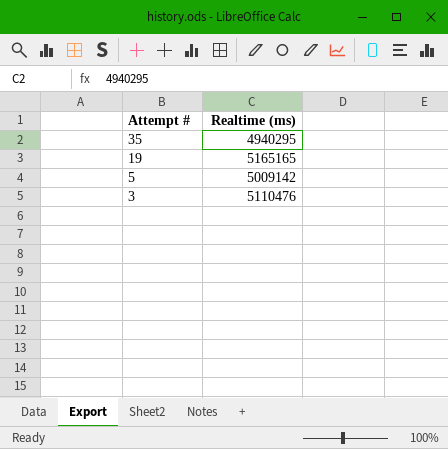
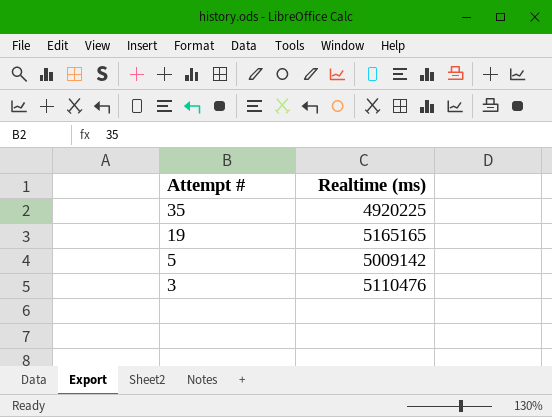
35 | Realtime (ms): 4940295 -> 4920225

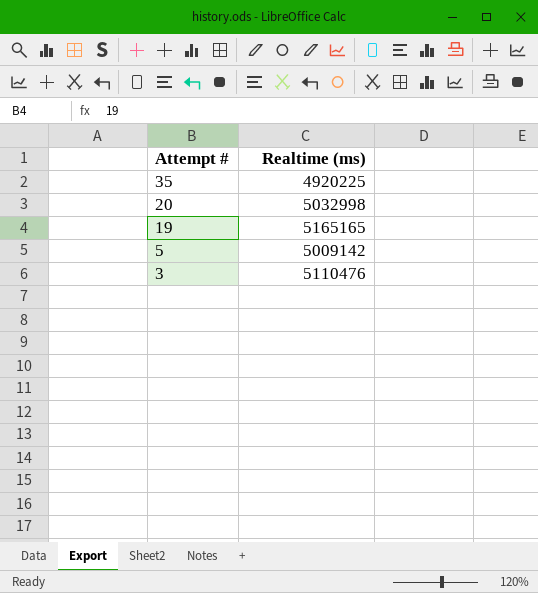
row 20: none -> 5032998

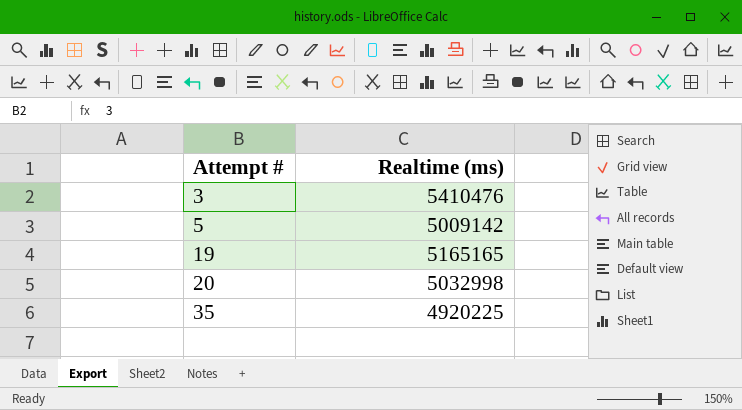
row order: Attempt # descending -> Attempt # ascending
3 | Realtime (ms): 5110476 -> 5410476

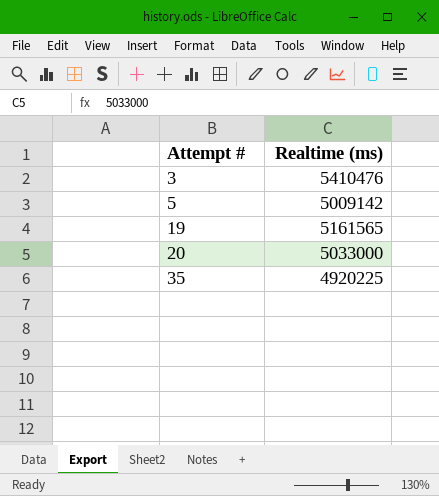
19 | Realtime (ms): 5165165 -> 5161565
20 | Realtime (ms): 5032998 -> 5033000

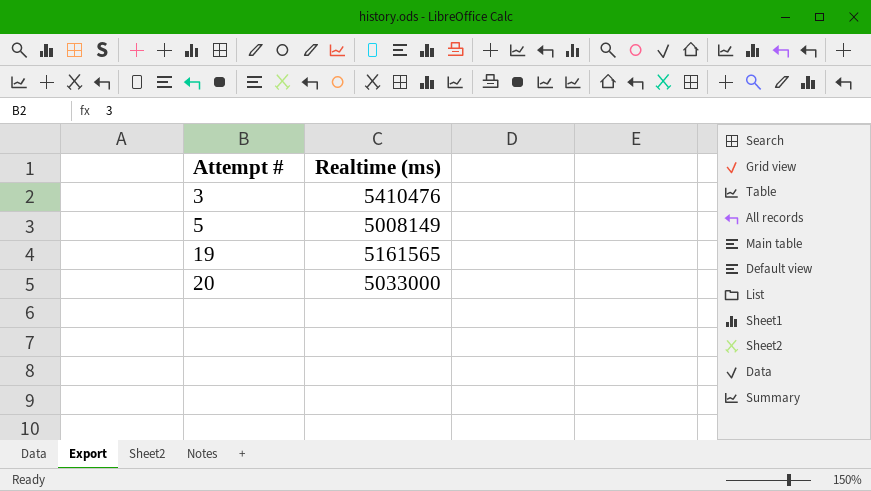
row 35: 4920225 -> none
5 | Realtime (ms): 5009142 -> 5008149

